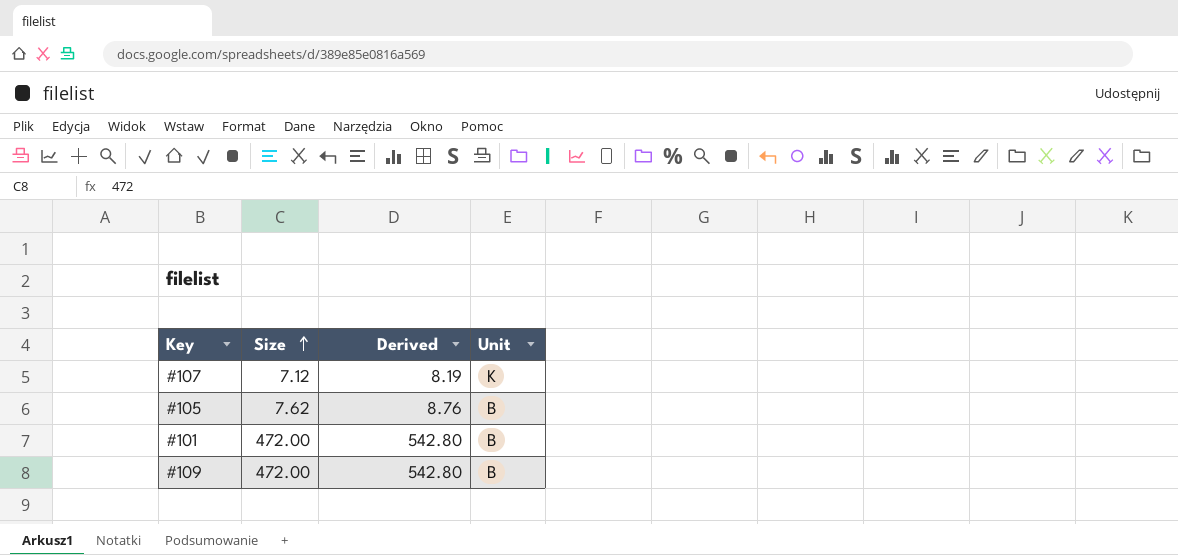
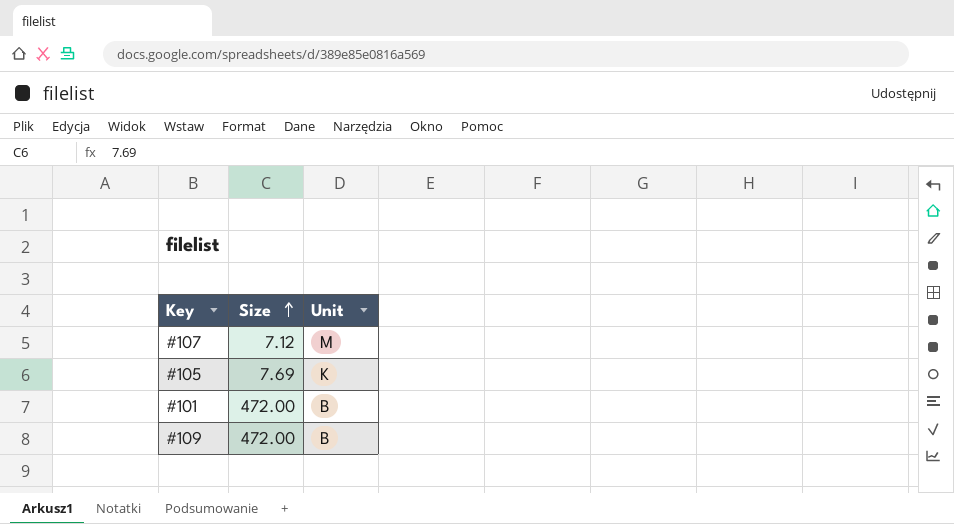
column Derived | formula: [Size] * 1.15 -> none
#107 | Unit: K -> M
#105 | Size: 7.62 -> 7.69
#105 | Unit: B -> K

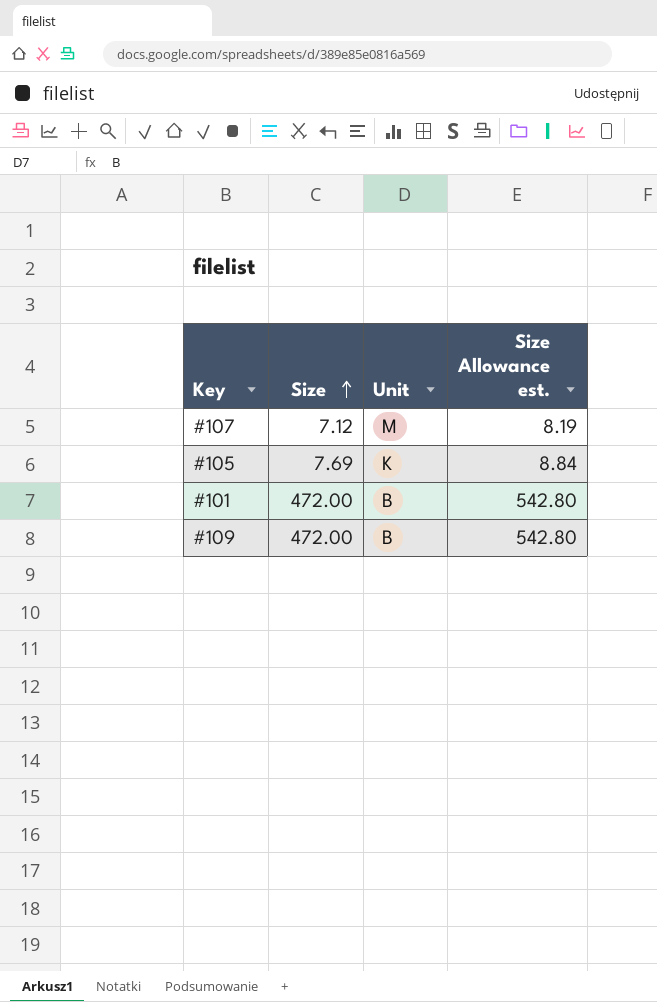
column Size Allowance est. | formula: none -> [Size] * 1.15

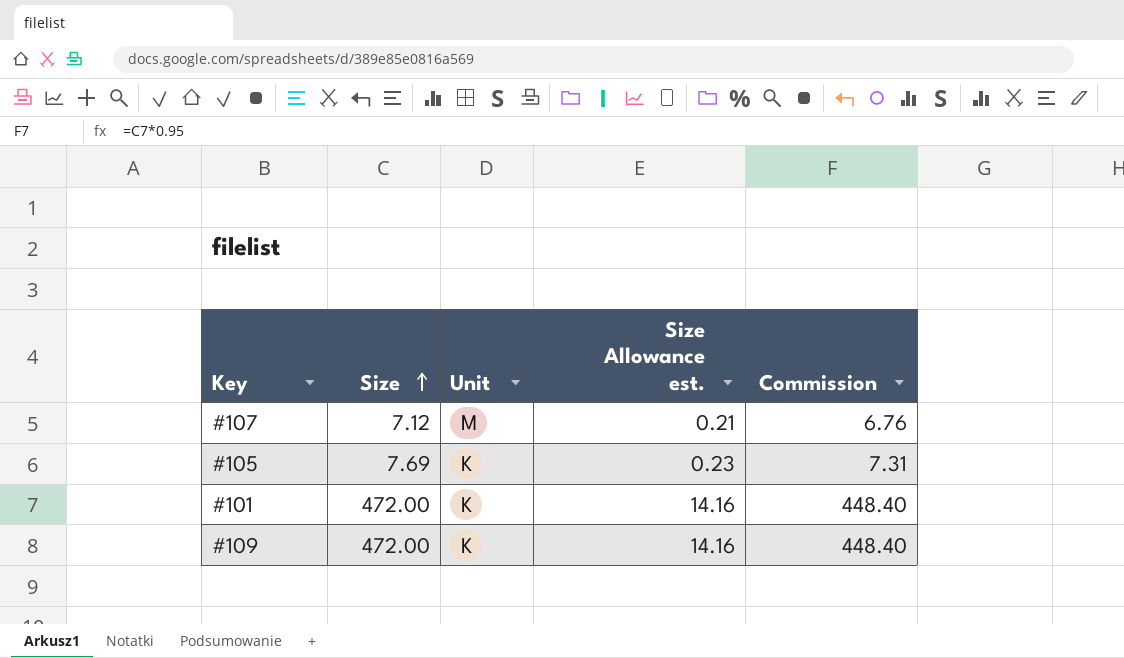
column Size Allowance est. | formula: [Size] * 1.15 -> [Size] * 0.03
column Commission | formula: none -> [Size] * 0.95
#101 | Unit: B -> K
#109 | Unit: B -> K

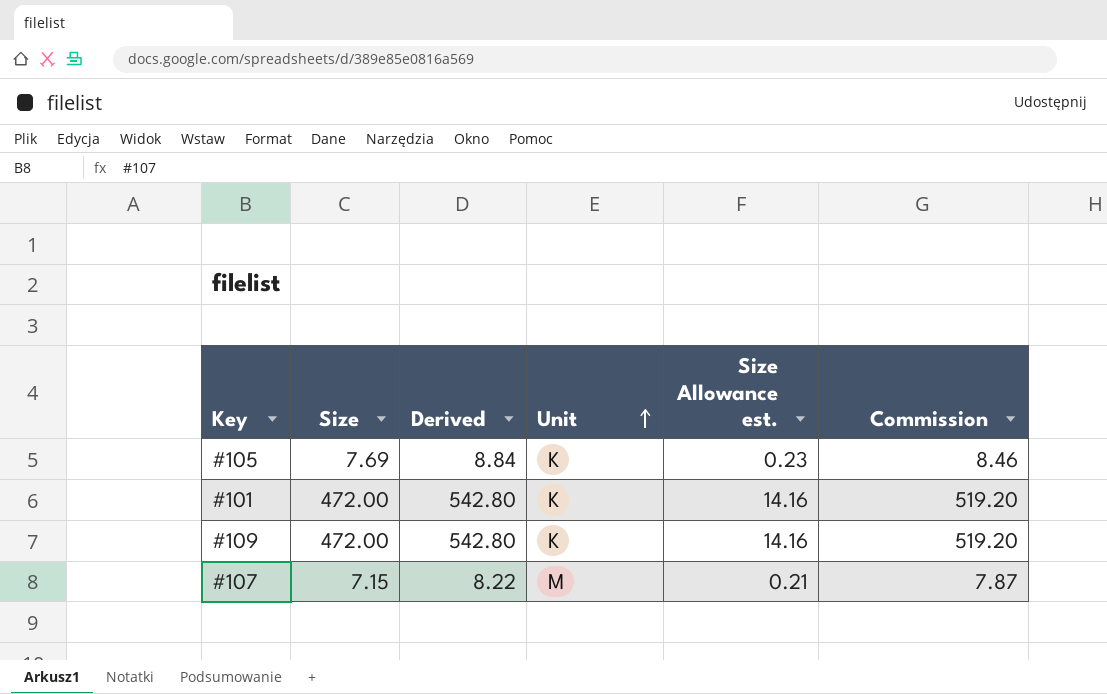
row order: Size ascending -> Unit ascending
column Derived | formula: none -> [Size] * 1.15
column Commission | formula: [Size] * 0.95 -> [Size] * 1.1
#107 | Size: 7.12 -> 7.15

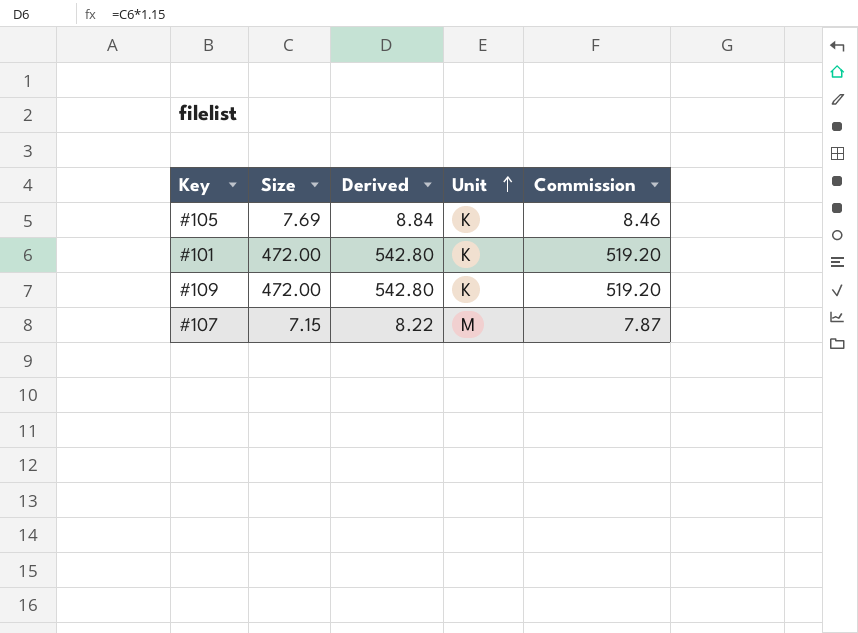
column Size Allowance est. | formula: [Size] * 0.03 -> none

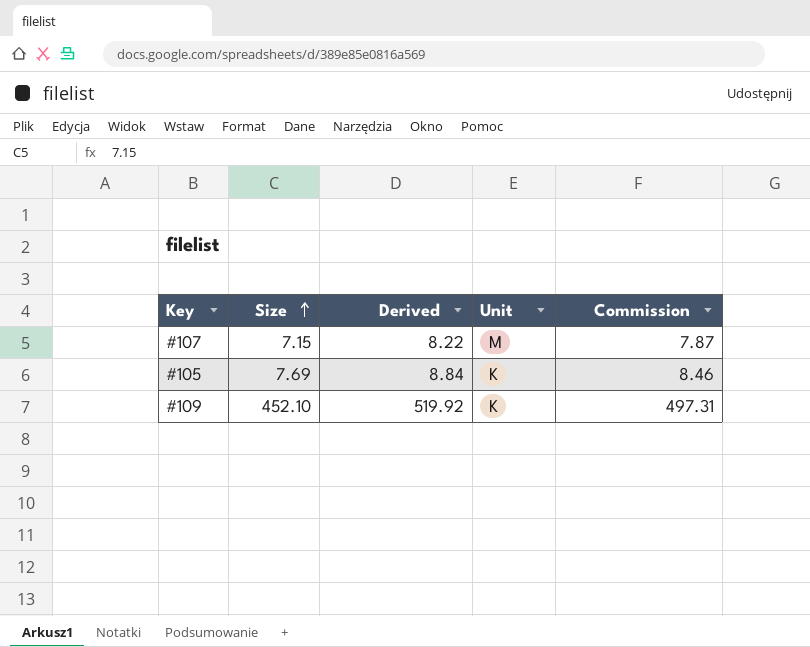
row order: Unit ascending -> Size ascending
row #101: 472.00 | 542.80 | K | 519.20 -> none
#109 | Size: 472.00 -> 452.10
#109 | Derived: 542.80 -> 519.92
#109 | Commission: 519.20 -> 497.31

